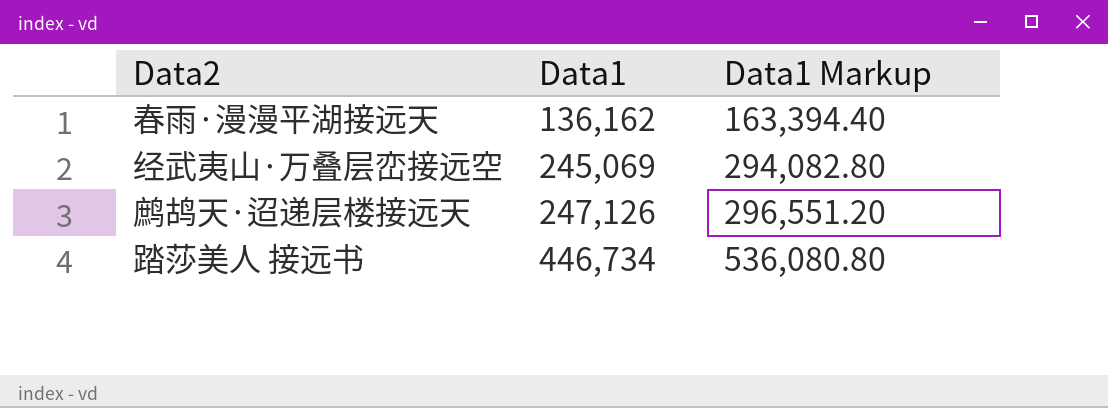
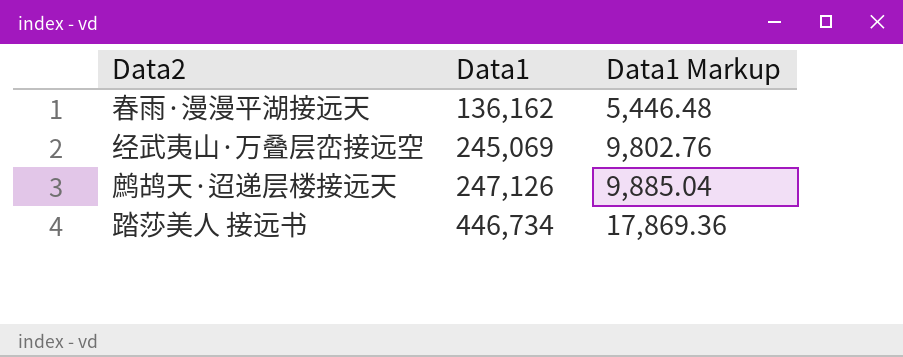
column Data1 Markup | formula: [Data1] * 1.2 -> [Data1] * 0.04

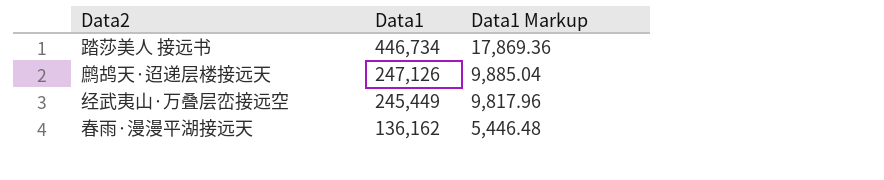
row order: Data1 ascending -> Data1 descending
经武夷山·万叠层峦接远空 | Data1: 245,069 -> 245,449
经武夷山·万叠层峦接远空 | Data1 Markup: 9,802.76 -> 9,817.96

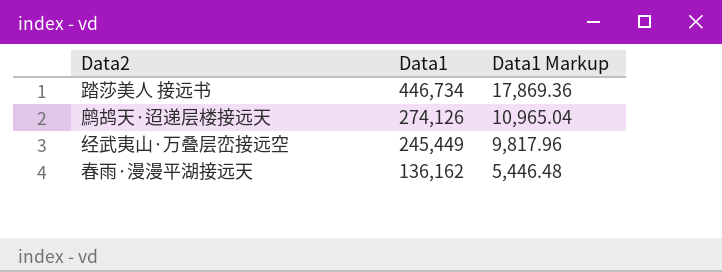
鹧鸪天·迢递层楼接远天 | Data1: 247,126 -> 274,126
鹧鸪天·迢递层楼接远天 | Data1 Markup: 9,885.04 -> 10,965.04

